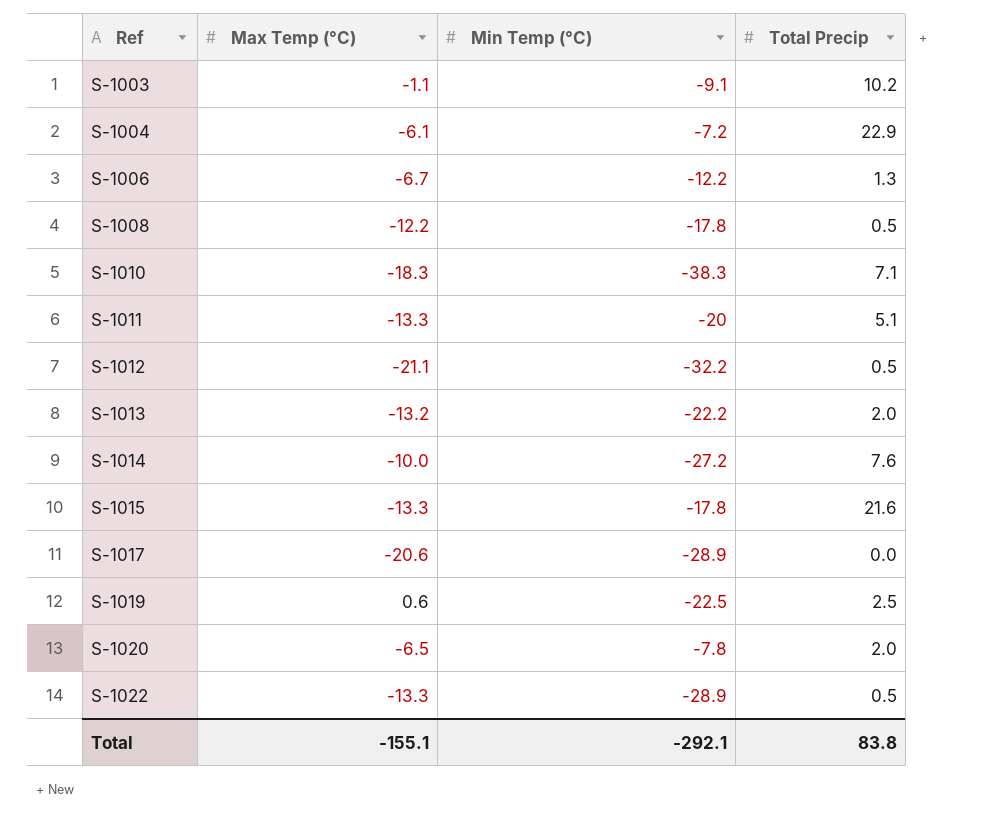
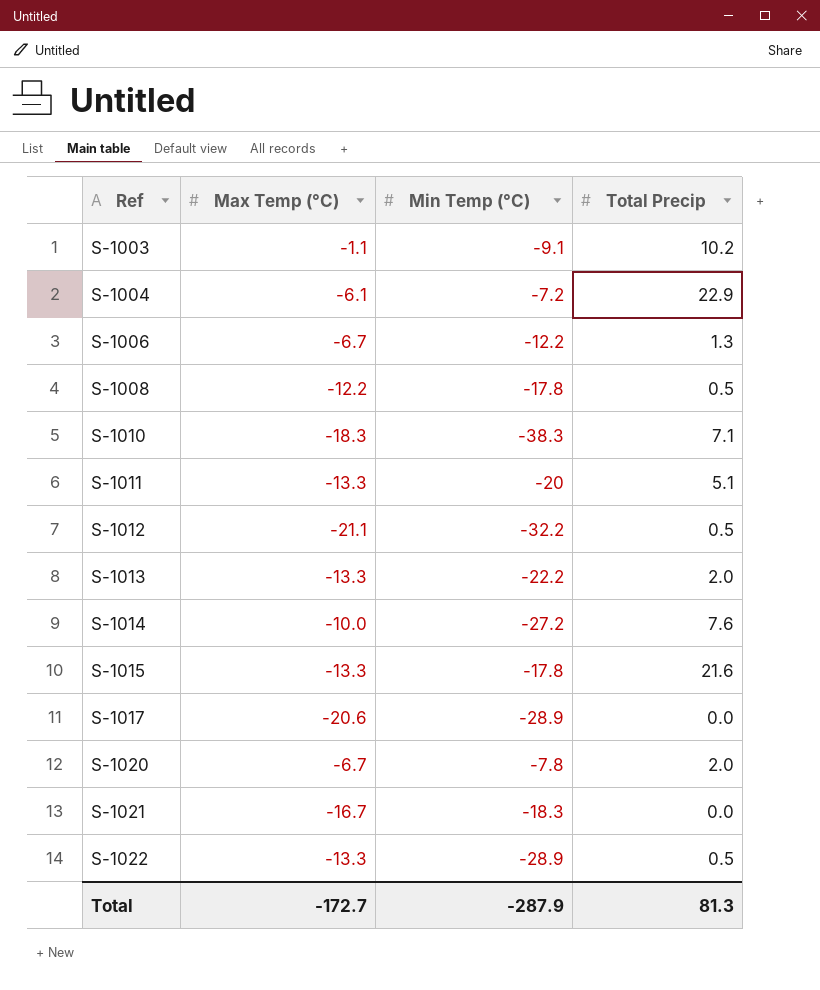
row S-1019: 0.6 | -22.5 | 2.5 -> none
S-1013 | Max Temp (°C): -13.2 -> -13.3
S-1020 | Max Temp (°C): -6.5 -> -6.7
row S-1021: none -> -16.7 | -18.3 | 0.0
Total | Max Temp (°C): -155.1 -> -172.7
Total | Min Temp (°C): -292.1 -> -287.9
Total | Total Precip: 83.8 -> 81.3

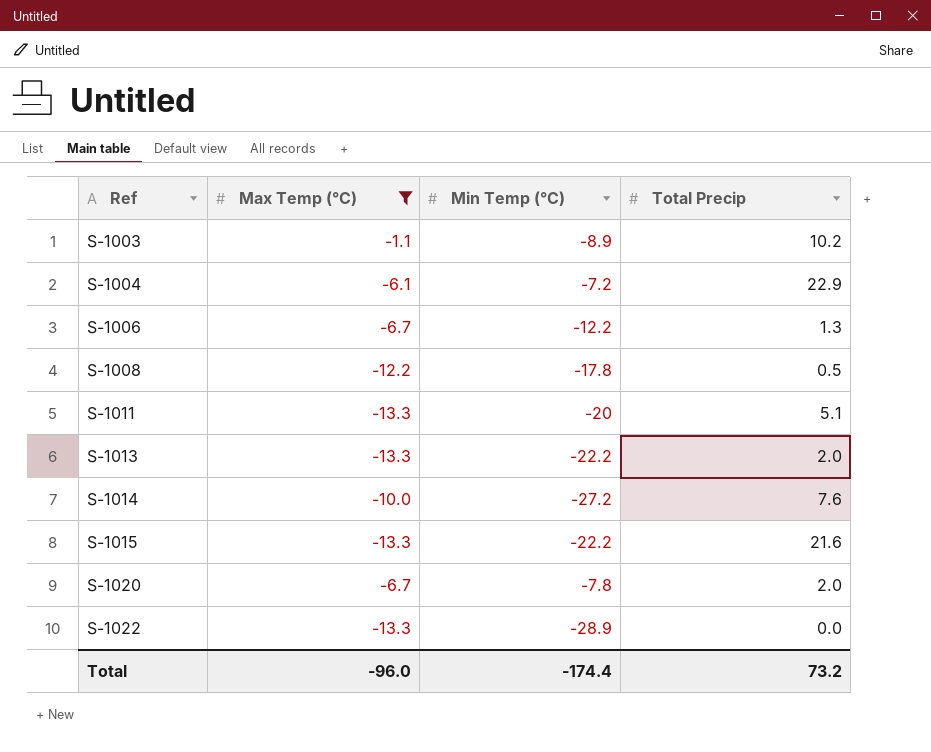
filter: none -> Max Temp (°C) >= -13.3
S-1003 | Min Temp (°C): -9.1 -> -8.9
S-1015 | Min Temp (°C): -17.8 -> -22.2
S-1022 | Total Precip: 0.5 -> 0.0
Total | Max Temp (°C): -172.7 -> -96.0
Total | Min Temp (°C): -287.9 -> -174.4
Total | Total Precip: 81.3 -> 73.2

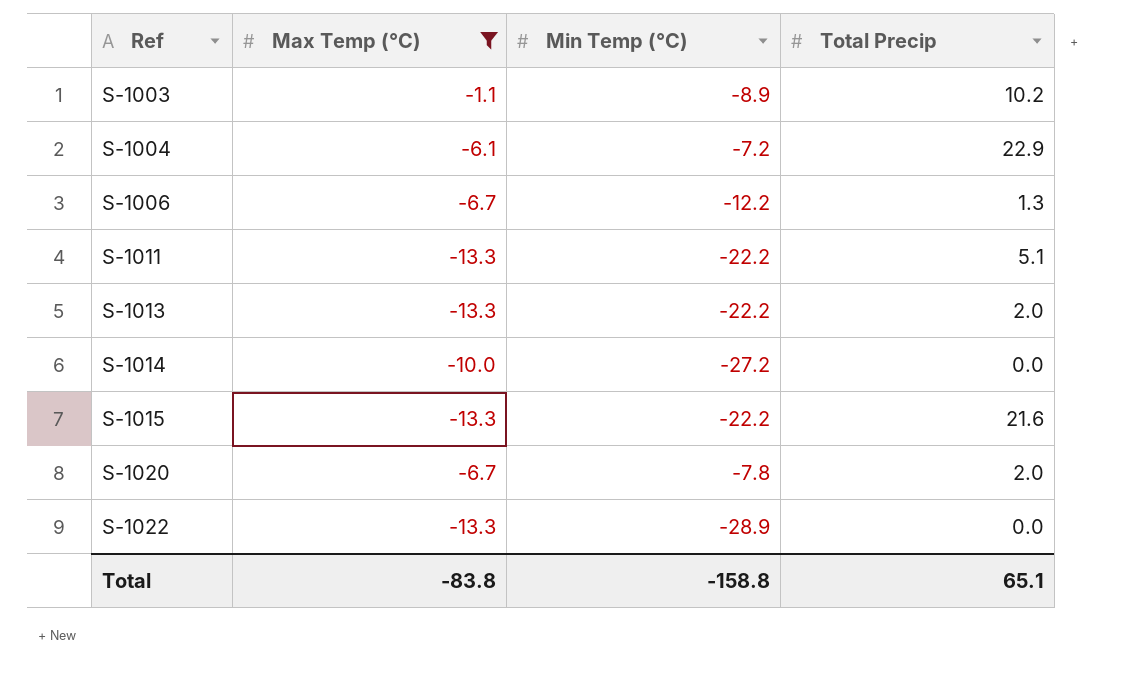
row S-1008: -12.2 | -17.8 | 0.5 -> none
S-1011 | Min Temp (°C): -20 -> -22.2
S-1014 | Total Precip: 7.6 -> 0.0
Total | Max Temp (°C): -96.0 -> -83.8
Total | Min Temp (°C): -174.4 -> -158.8
Total | Total Precip: 73.2 -> 65.1

